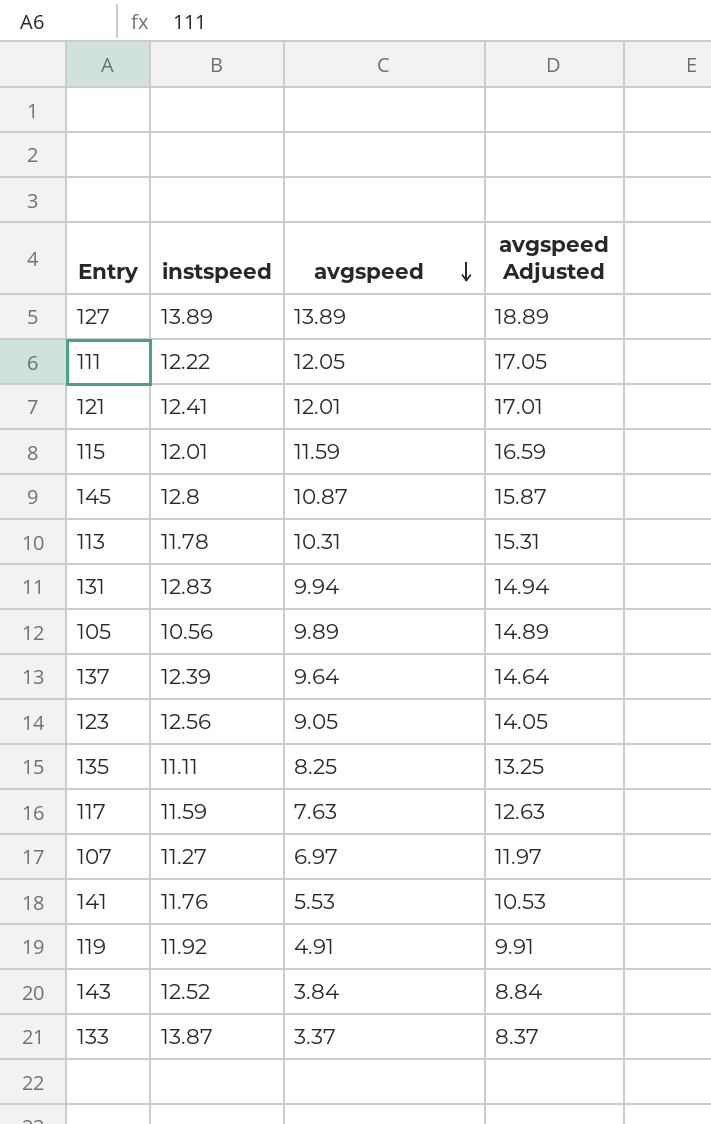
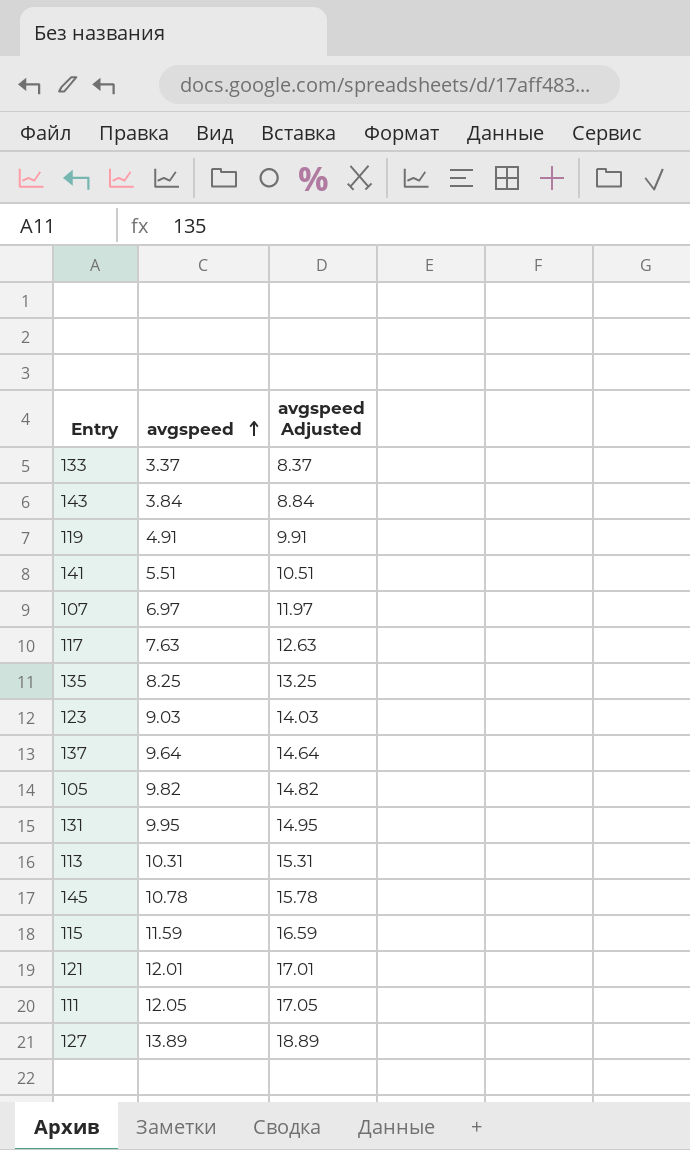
row order: avgspeed descending -> avgspeed ascending
column instspeed | position: 2 -> none
141 | avgspeed: 5.53 -> 5.51
141 | avgspeed Adjusted: 10.53 -> 10.51
123 | avgspeed: 9.05 -> 9.03
123 | avgspeed Adjusted: 14.05 -> 14.03
105 | avgspeed: 9.89 -> 9.82
105 | avgspeed Adjusted: 14.89 -> 14.82
131 | avgspeed: 9.94 -> 9.95
131 | avgspeed Adjusted: 14.94 -> 14.95
145 | avgspeed: 10.87 -> 10.78
145 | avgspeed Adjusted: 15.87 -> 15.78

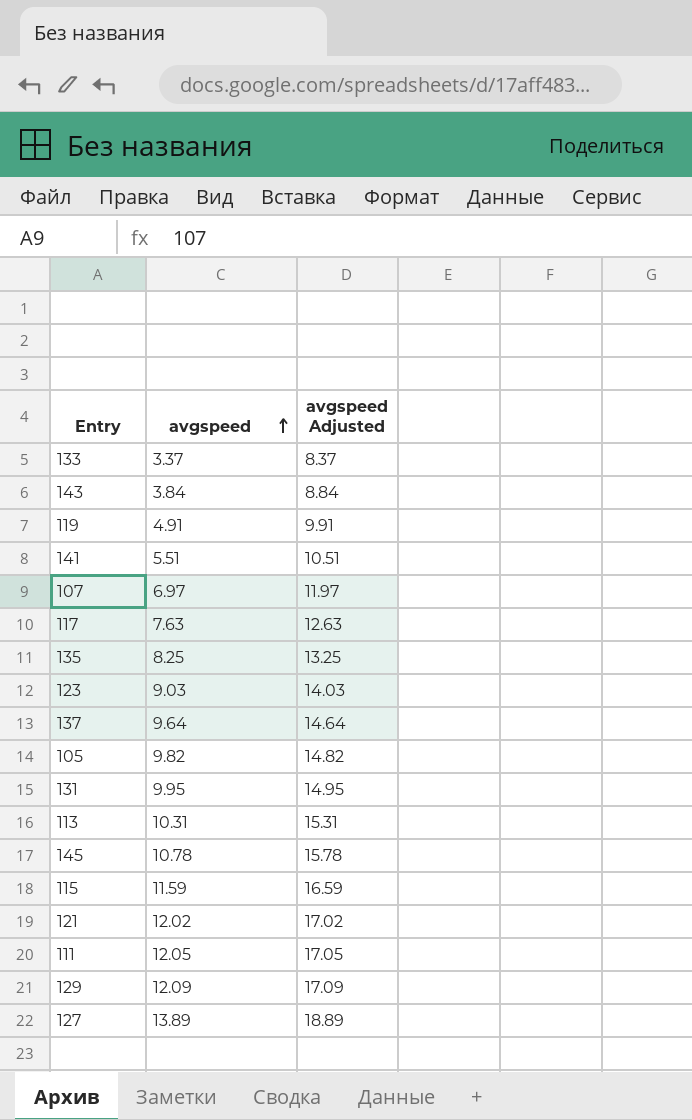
121 | avgspeed: 12.01 -> 12.02
121 | avgspeed Adjusted: 17.01 -> 17.02
row 129: none -> 12.09 | 17.09

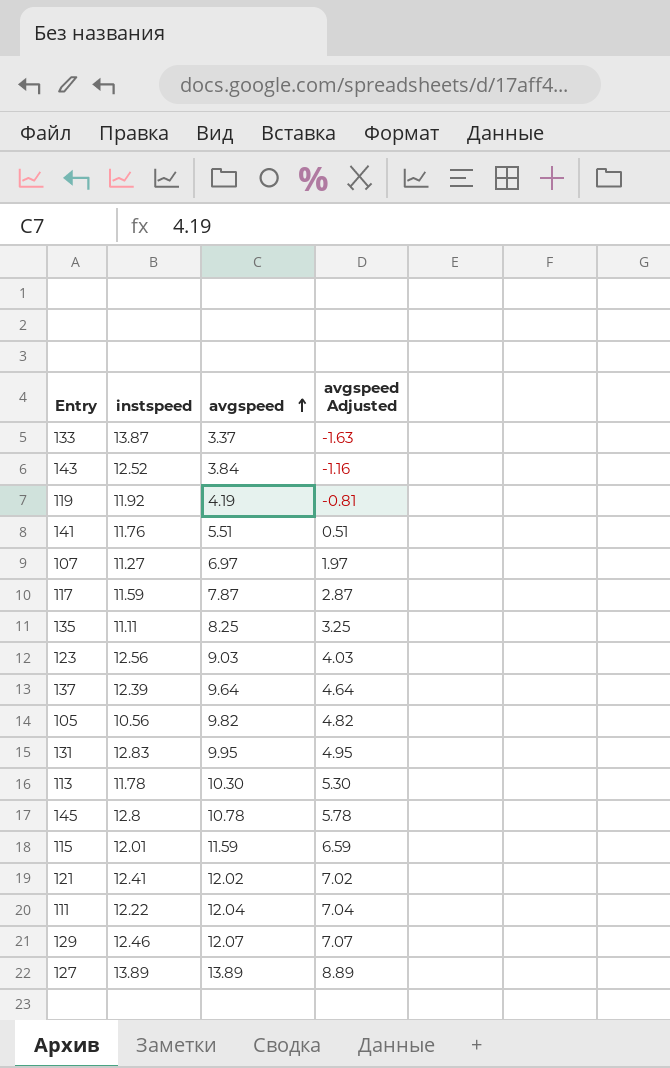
column instspeed | position: none -> 2
column avgspeed Adjusted | formula: [avgspeed] + 5 -> [avgspeed] - 5
119 | avgspeed: 4.91 -> 4.19
117 | avgspeed: 7.63 -> 7.87
113 | avgspeed: 10.31 -> 10.30
111 | avgspeed: 12.05 -> 12.04
129 | avgspeed: 12.09 -> 12.07

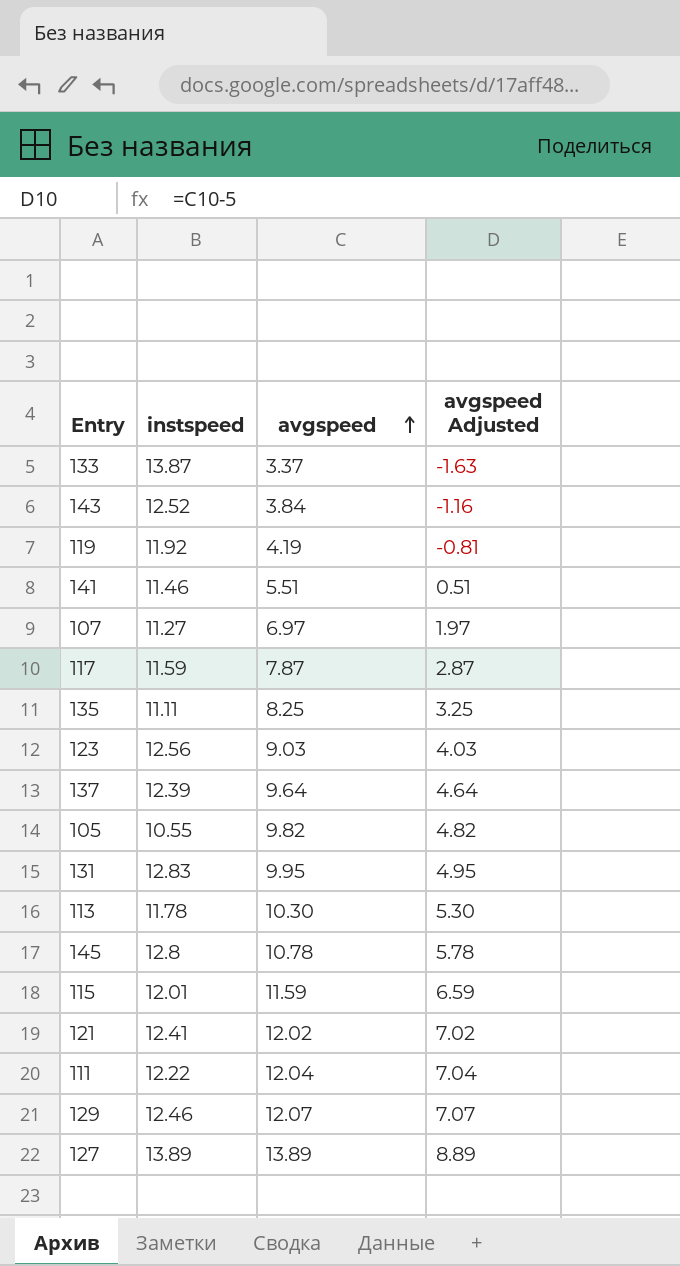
141 | instspeed: 11.76 -> 11.46
105 | instspeed: 10.56 -> 10.55

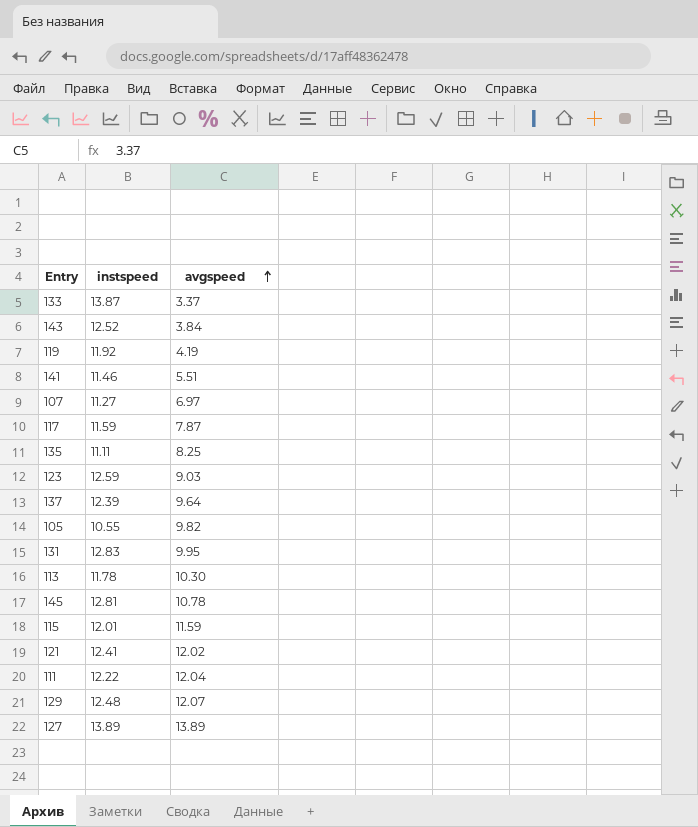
column avgspeed Adjusted | formula: [avgspeed] - 5 -> none
123 | instspeed: 12.56 -> 12.59
145 | instspeed: 12.8 -> 12.81
129 | instspeed: 12.46 -> 12.48

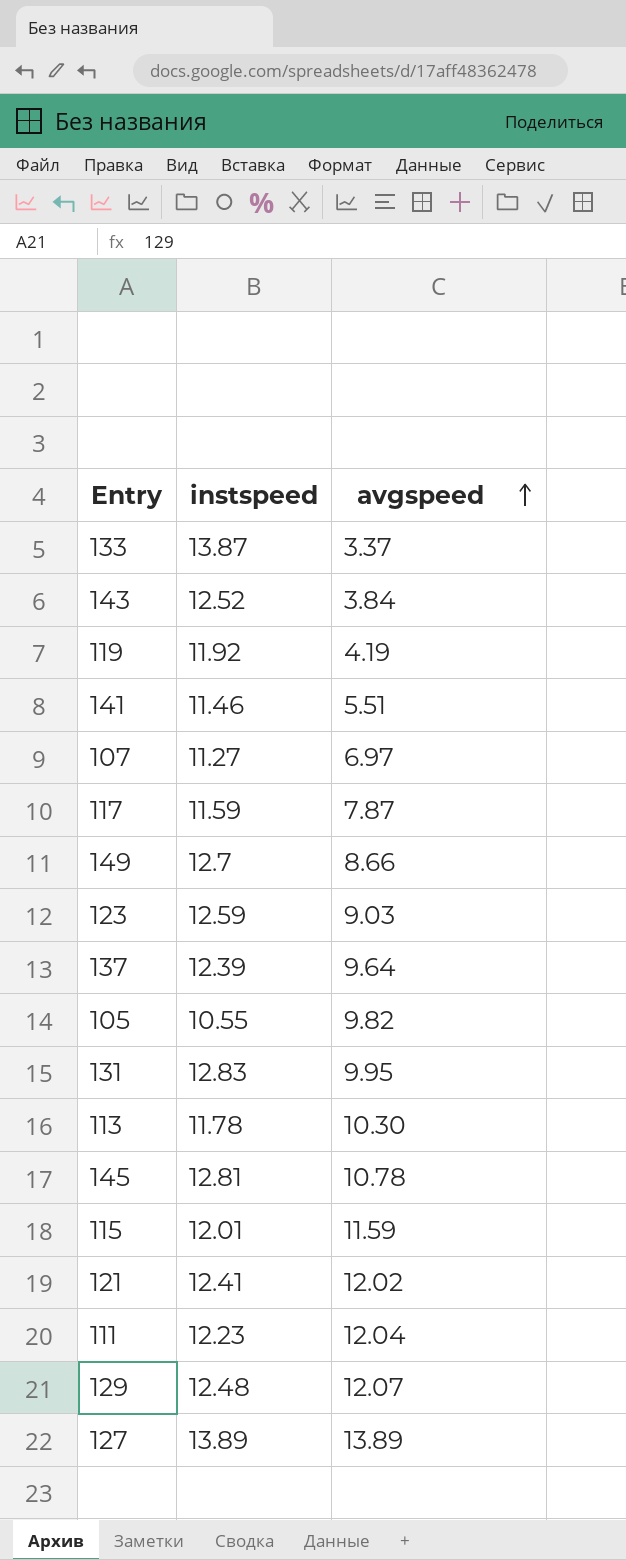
row 135: 11.11 | 8.25 -> none
row 149: none -> 12.7 | 8.66
111 | instspeed: 12.22 -> 12.23

